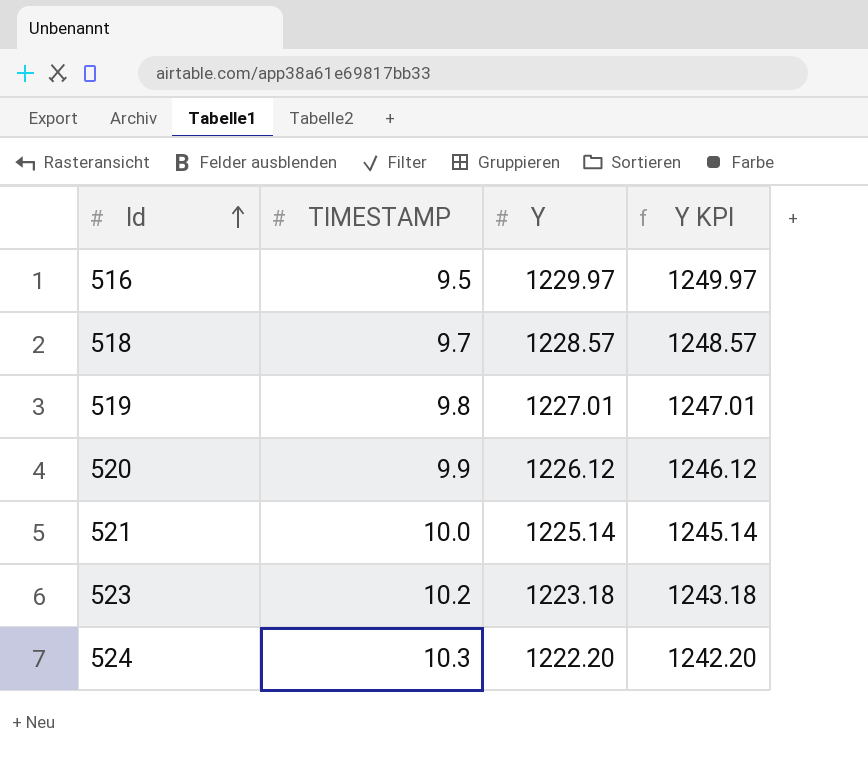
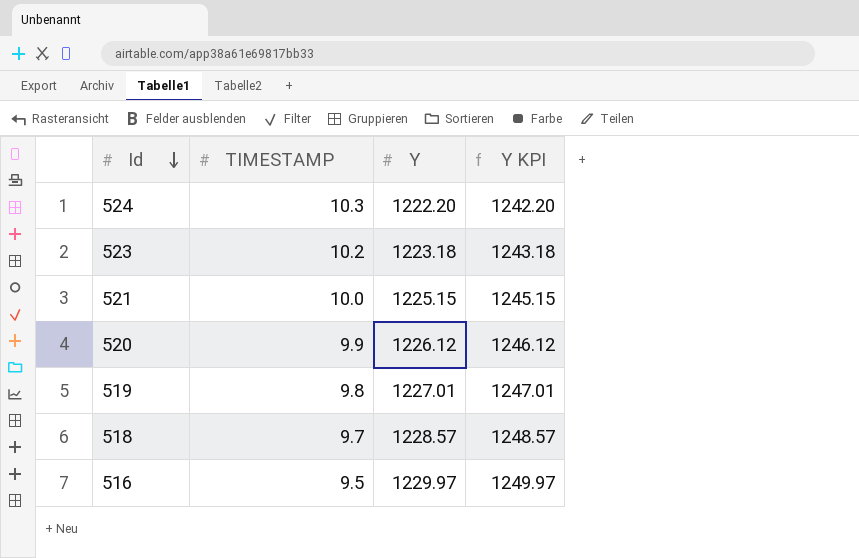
row order: Id ascending -> Id descending
521 | Y: 1225.14 -> 1225.15
521 | Y KPI: 1245.14 -> 1245.15

